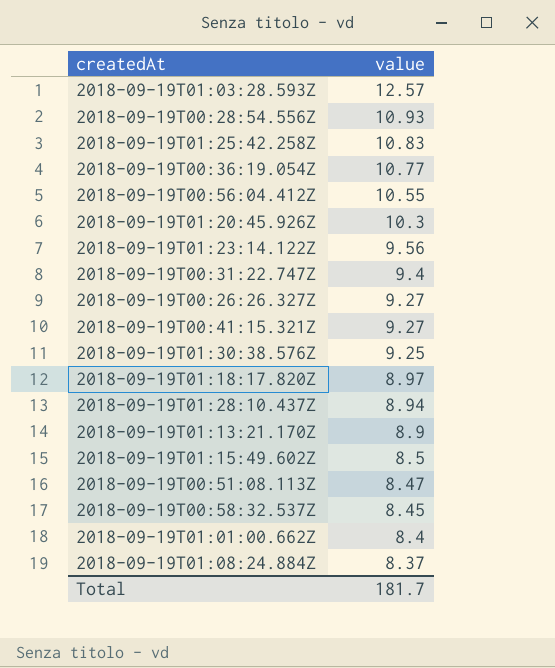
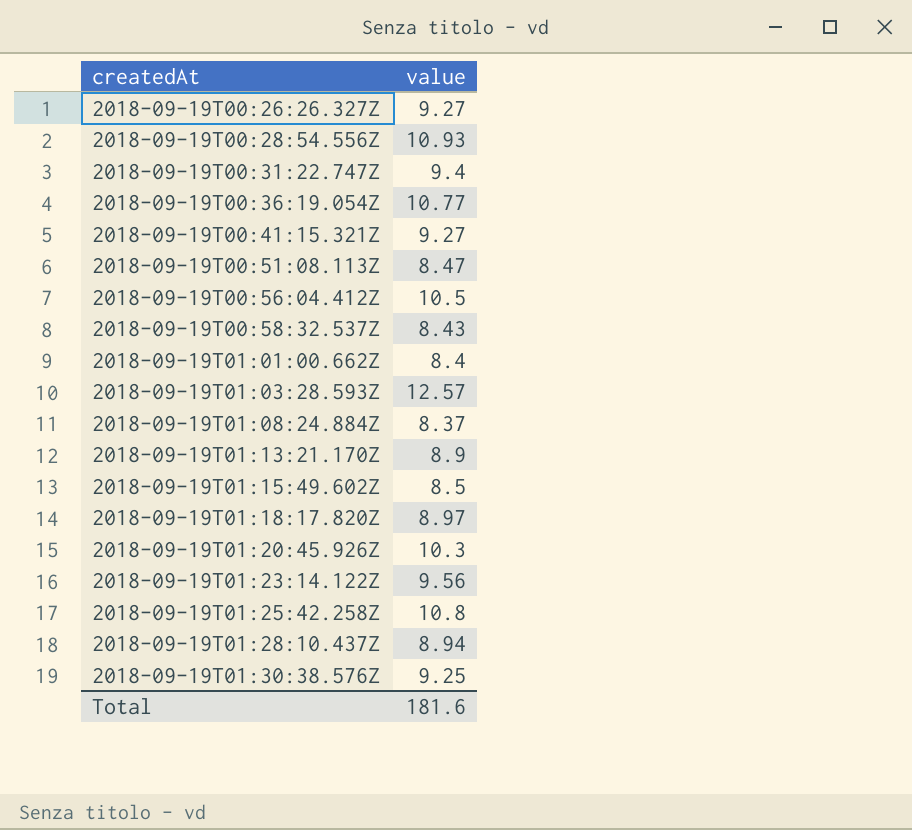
row order: value descending -> createdAt ascending
2018-09-19T00:56:04.412Z | value: 10.55 -> 10.5
2018-09-19T00:58:32.537Z | value: 8.45 -> 8.43
2018-09-19T01:25:42.258Z | value: 10.83 -> 10.8
Total | value: 181.7 -> 181.6

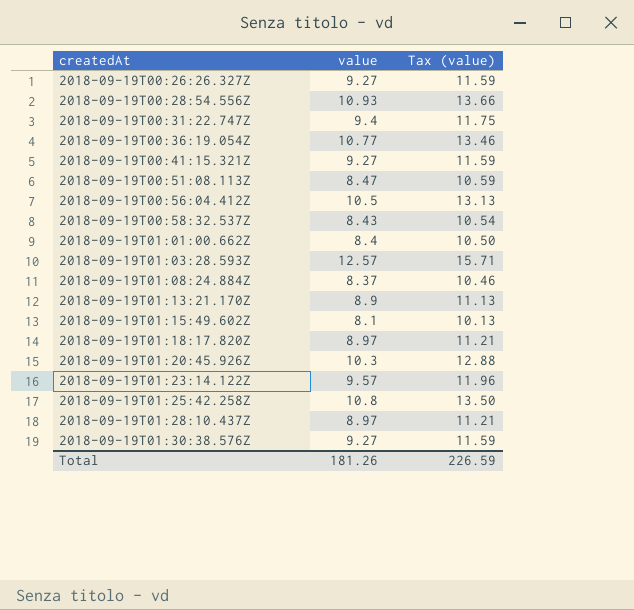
column Tax (value) | formula: none -> [value] * 1.25
2018-09-19T01:15:49.602Z | value: 8.5 -> 8.1
2018-09-19T01:23:14.122Z | value: 9.56 -> 9.57
2018-09-19T01:28:10.437Z | value: 8.94 -> 8.97
2018-09-19T01:30:38.576Z | value: 9.25 -> 9.27
Total | value: 181.6 -> 181.26

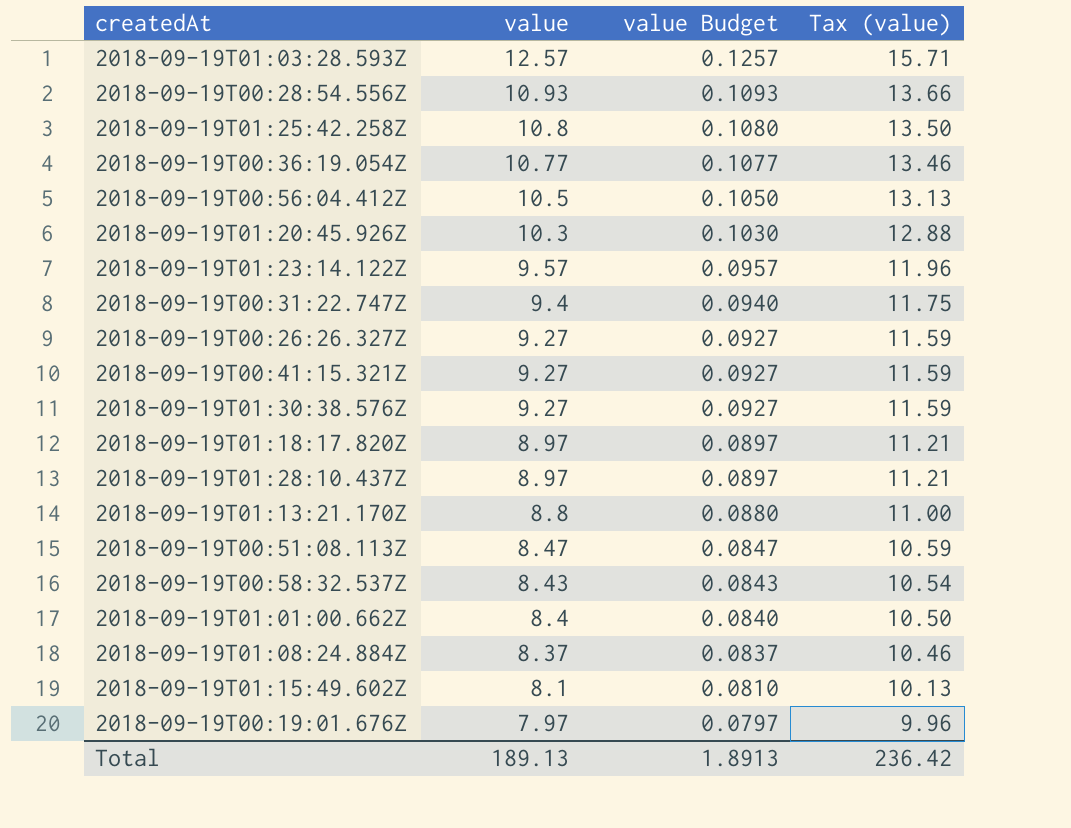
row order: createdAt ascending -> value descending
column value Budget | formula: none -> [value] * 0.01
2018-09-19T01:13:21.170Z | value: 8.9 -> 8.8
2018-09-19T01:13:21.170Z | Tax (value): 11.13 -> 11.00
row 2018-09-19T00:19:01.676Z: none -> 7.97 | 0.0797 | 9.96
Total | value: 181.26 -> 189.13
Total | Tax (value): 226.59 -> 236.42

